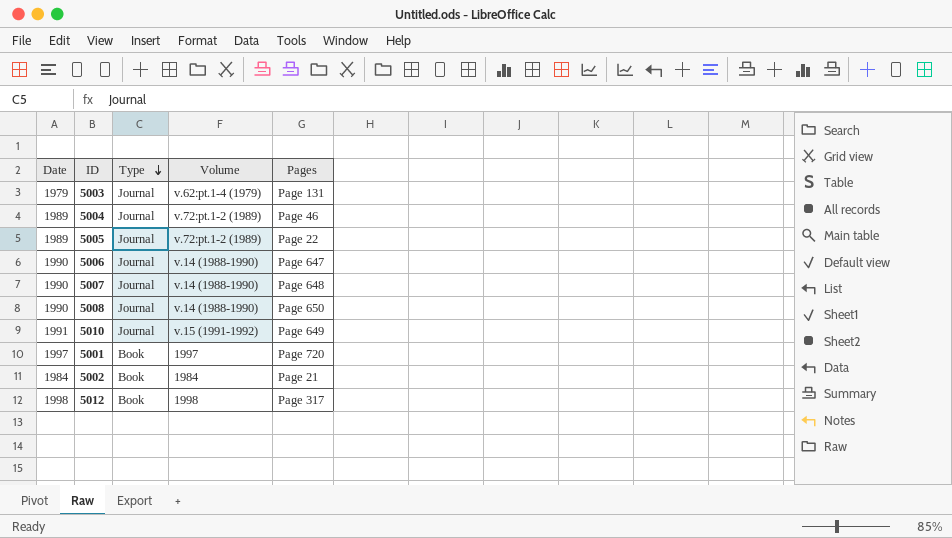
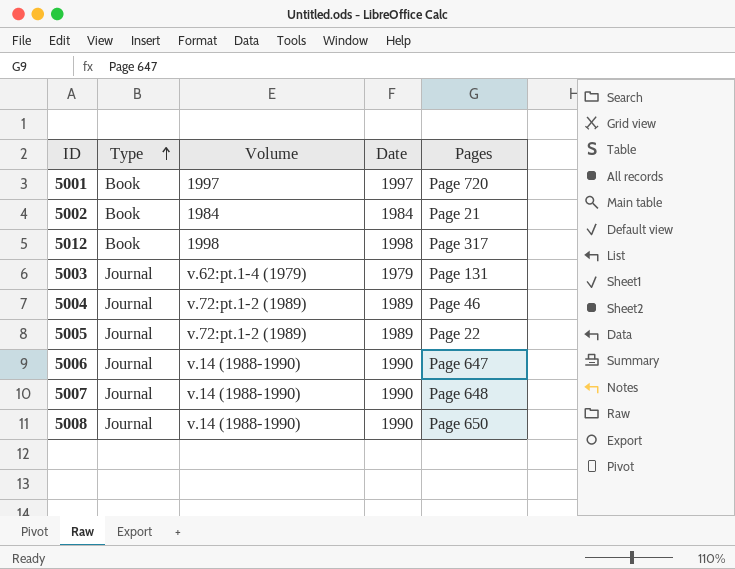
row order: Type descending -> Type ascending
column Date | position: 1 -> 4
row 5010: 1991 | Journal | v.15 (1991-1992) | Page 649 -> none

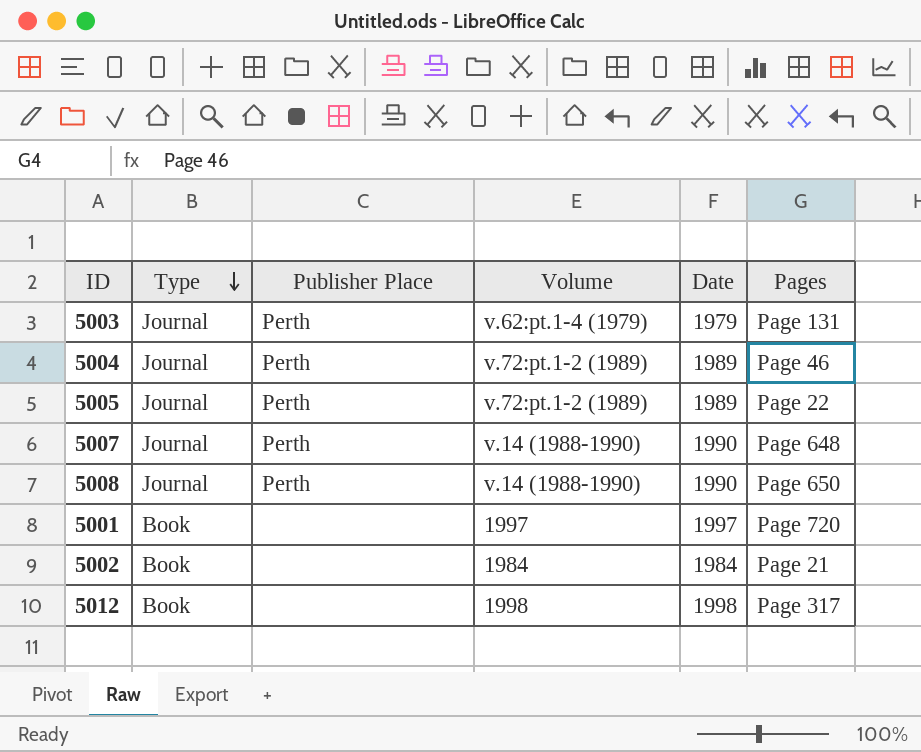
row order: Type ascending -> Type descending
column Publisher Place | position: none -> 3
row 5006: Journal | v.14 (1988-1990) | 1990 | Page 647 -> none

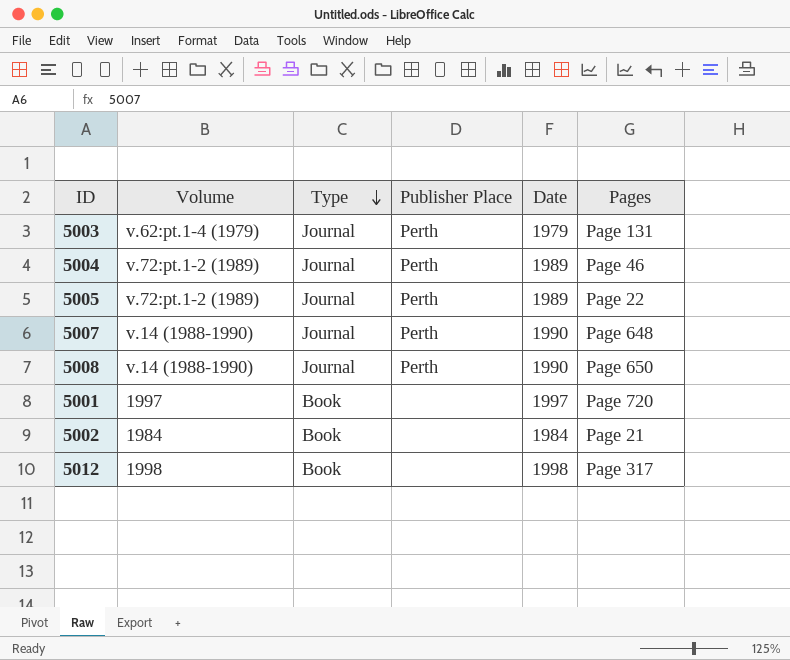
column Volume | position: 4 -> 2

